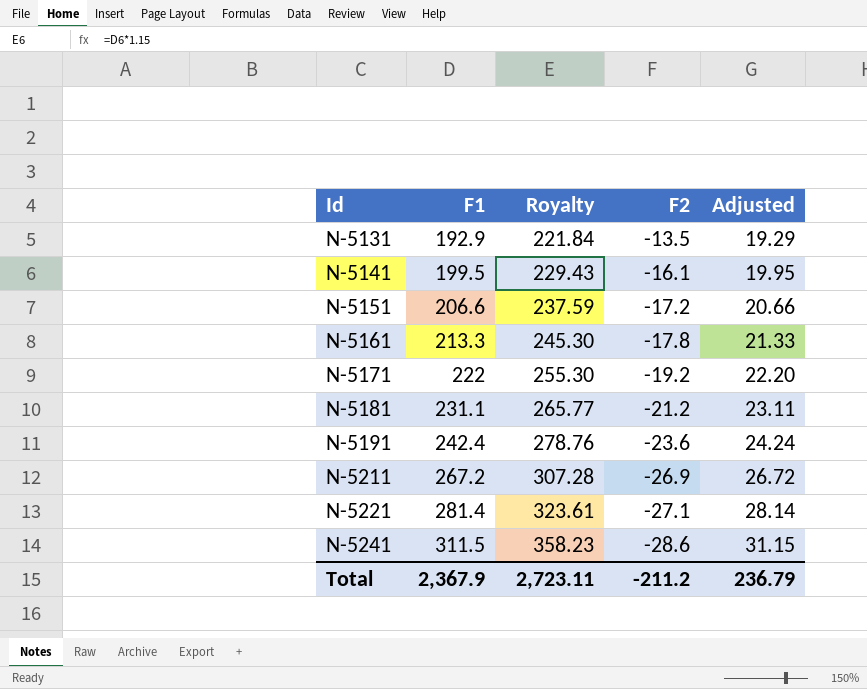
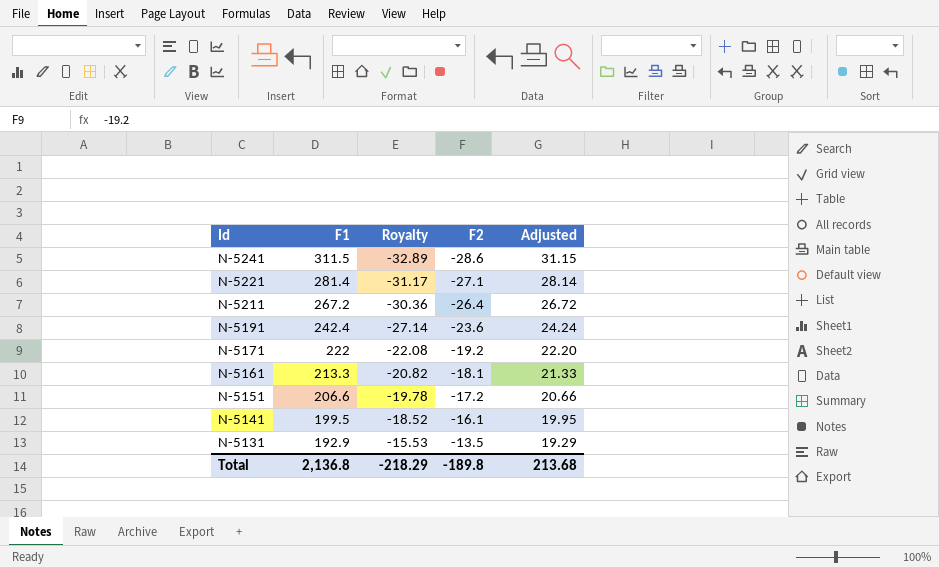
row order: Id ascending -> Id descending
column Royalty | formula: [F1] * 1.15 -> [F2] * 1.15
row N-5181: 231.1 | 265.77 | -21.2 | 23.11 -> none
N-5211 | F2: -26.9 -> -26.4
N-5161 | F2: -17.8 -> -18.1
Total | F1: 2,367.9 -> 2,136.8
Total | Royalty: 2,723.11 -> -218.29
Total | F2: -211.2 -> -189.8
Total | Adjusted: 236.79 -> 213.68

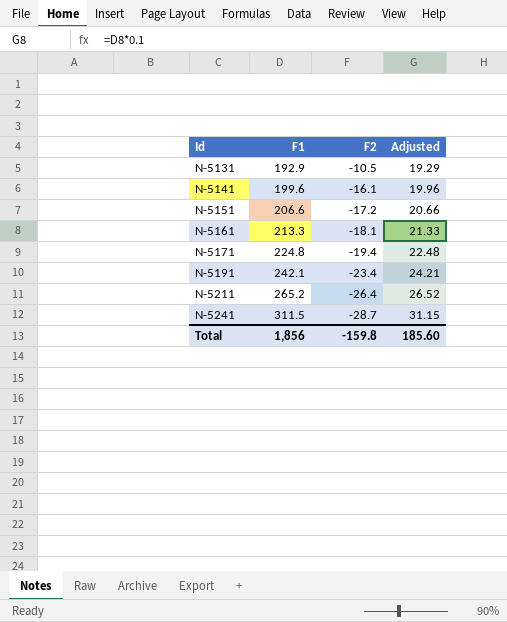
row order: Id descending -> Id ascending
column Royalty | formula: [F2] * 1.15 -> none
row N-5221: 281.4 | -31.17 | -27.1 | 28.14 -> none
N-5131 | F2: -13.5 -> -10.5
N-5141 | F1: 199.5 -> 199.6
N-5141 | Adjusted: 19.95 -> 19.96
N-5171 | F1: 222 -> 224.8
N-5171 | F2: -19.2 -> -19.4
N-5171 | Adjusted: 22.20 -> 22.48
N-5191 | F1: 242.4 -> 242.1
N-5191 | F2: -23.6 -> -23.4
N-5191 | Adjusted: 24.24 -> 24.21
N-5211 | F1: 267.2 -> 265.2
N-5211 | Adjusted: 26.72 -> 26.52
N-5241 | F2: -28.6 -> -28.7
Total | F1: 2,136.8 -> 1,856
Total | F2: -189.8 -> -159.8
Total | Adjusted: 213.68 -> 185.60

